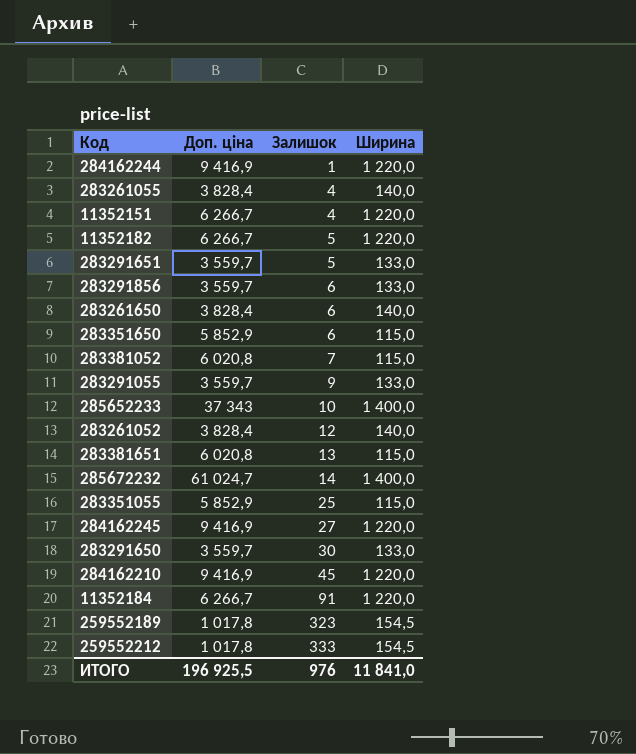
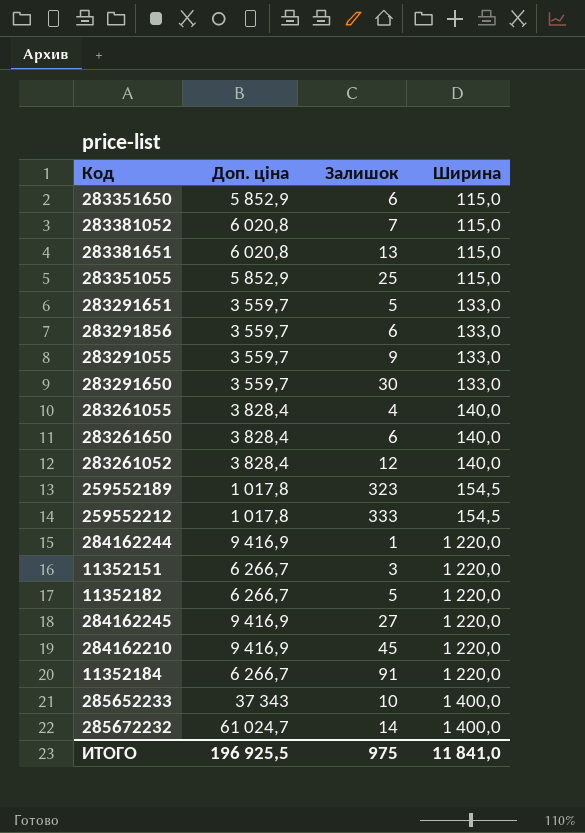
row order: Залишок ascending -> Ширина ascending
11352151 | Залишок: 4 -> 3
ИТОГО | Залишок: 976 -> 975

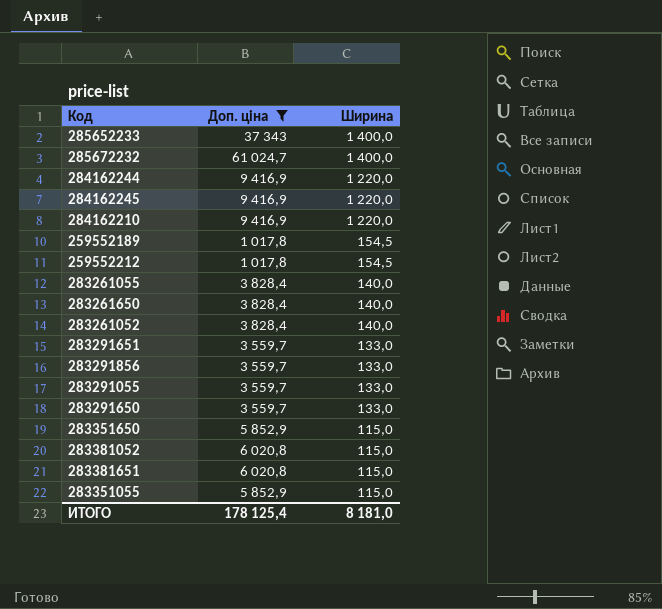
filter: none -> Доп. ціна != 6 266,7
row order: Ширина ascending -> Ширина descending
column Залишок | position: 3 -> none
ИТОГО | Доп. ціна: 196 925,5 -> 178 125,4
ИТОГО | Ширина: 11 841,0 -> 8 181,0

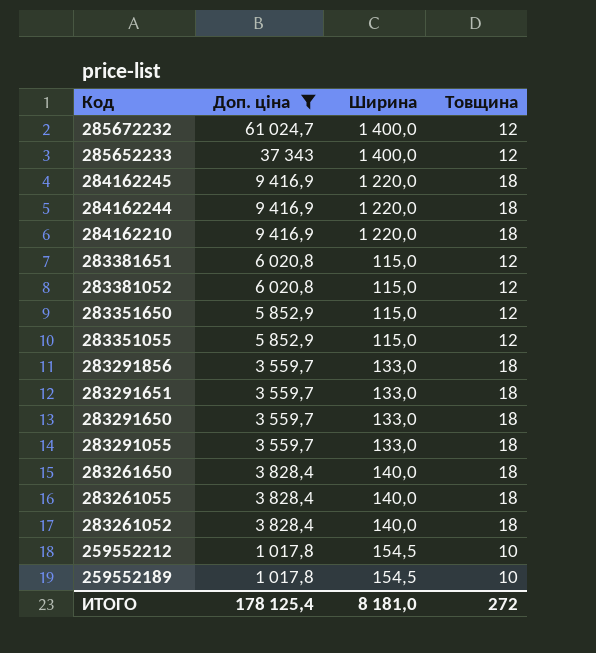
row order: Ширина descending -> Код descending
column Товщина | position: none -> 4

